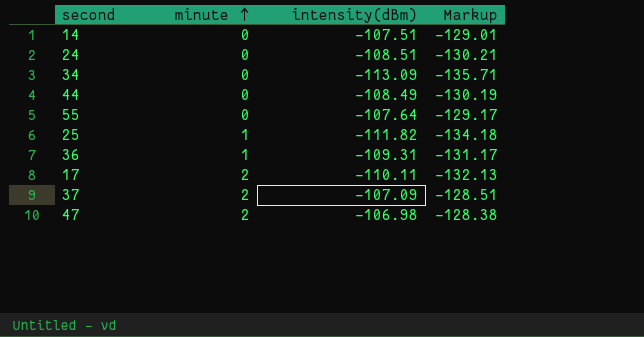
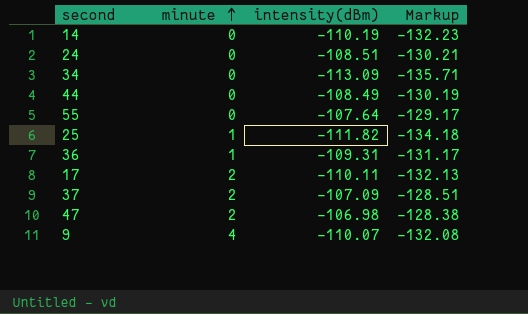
14 | intensity(dBm): -107.51 -> -110.19
14 | Markup: -129.01 -> -132.23
row 9: none -> 4 | -110.07 | -132.08

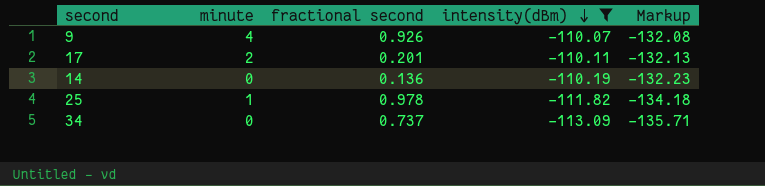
filter: none -> intensity(dBm) <= -110.07
row order: minute ascending -> intensity(dBm) descending
column fractional second | position: none -> 3

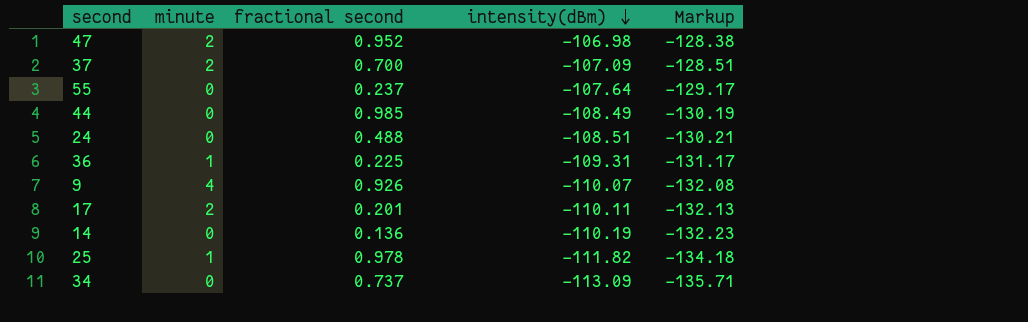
filter: intensity(dBm) <= -110.07 -> none

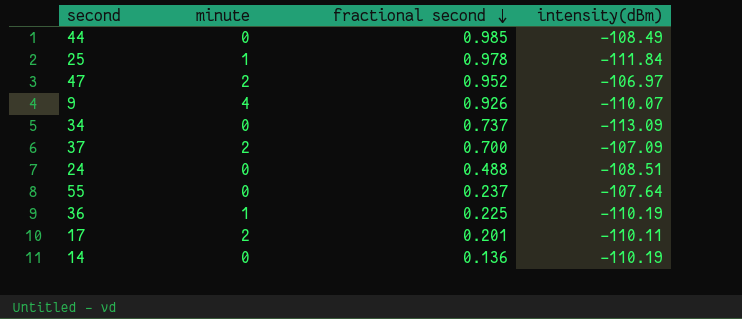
row order: intensity(dBm) descending -> fractional second descending
column Markup | formula: [intensity(dBm)] * 1.2 -> none
25 | intensity(dBm): -111.82 -> -111.84
47 | intensity(dBm): -106.98 -> -106.97
36 | intensity(dBm): -109.31 -> -110.19

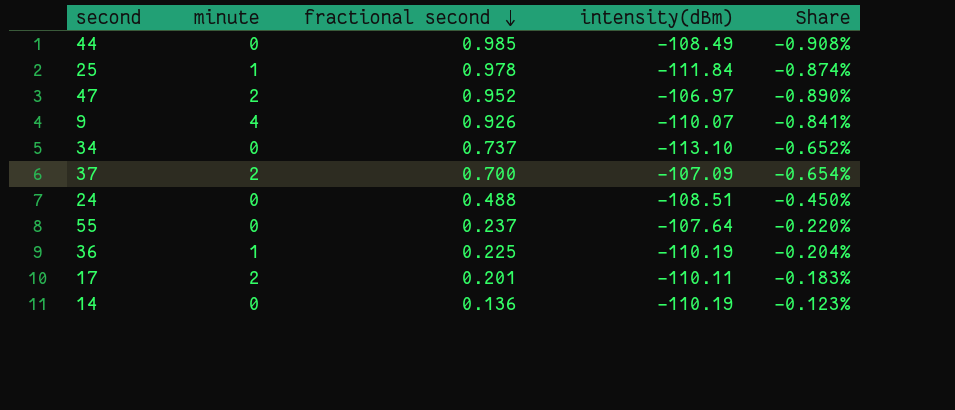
column Share | formula: none -> [fractional second] / [intensity(dBm)]
34 | intensity(dBm): -113.09 -> -113.10

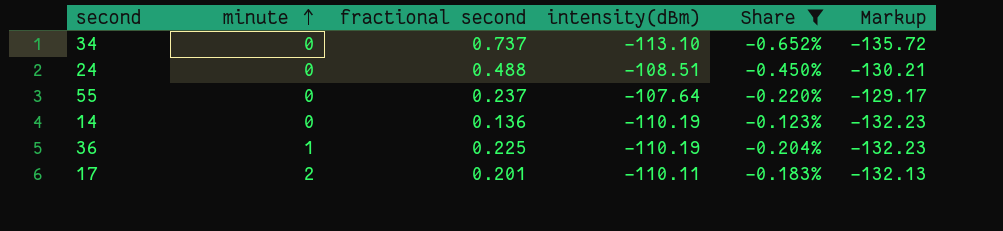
filter: none -> Share >= -0.652%
row order: fractional second descending -> minute ascending
column Markup | formula: none -> [intensity(dBm)] * 1.2

